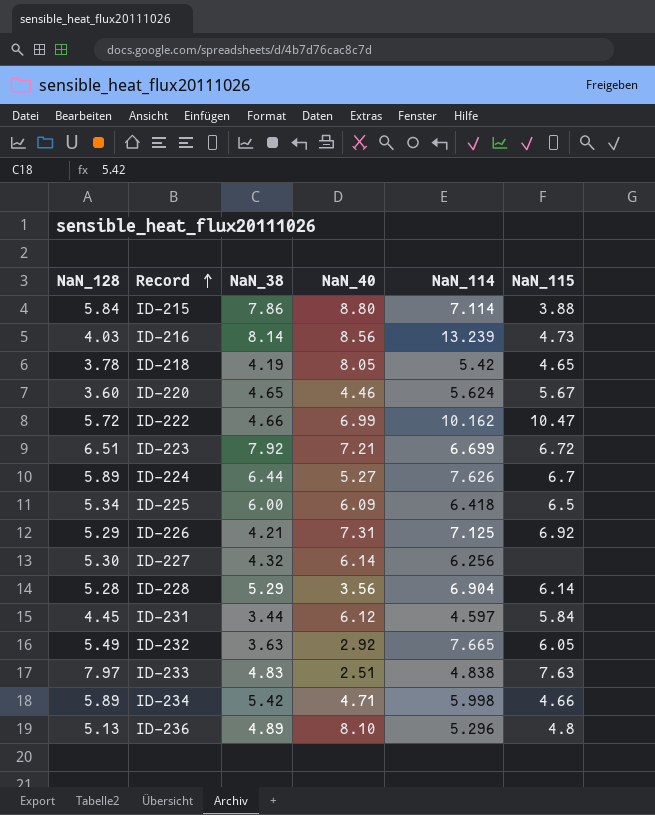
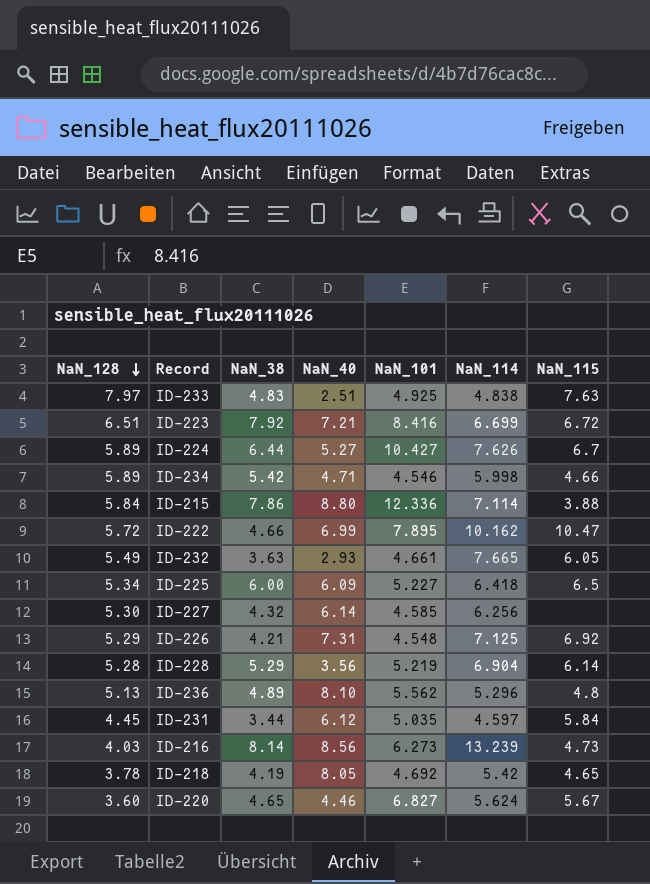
row order: Record ascending -> NaN_128 descending
column NaN_101 | position: none -> 5
ID-232 | NaN_40: 2.92 -> 2.93

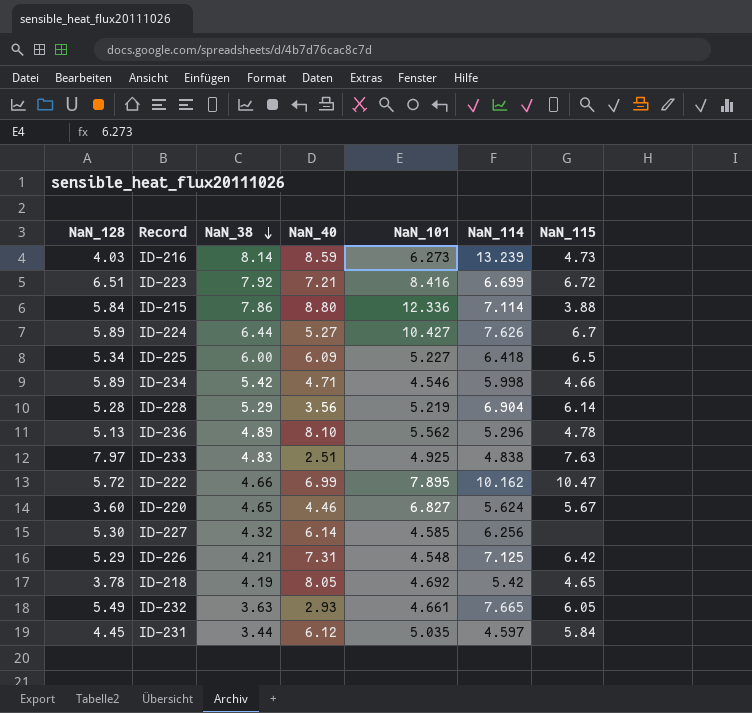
row order: NaN_128 descending -> NaN_38 descending
ID-216 | NaN_40: 8.56 -> 8.59
ID-236 | NaN_115: 4.8 -> 4.78
ID-226 | NaN_115: 6.92 -> 6.42

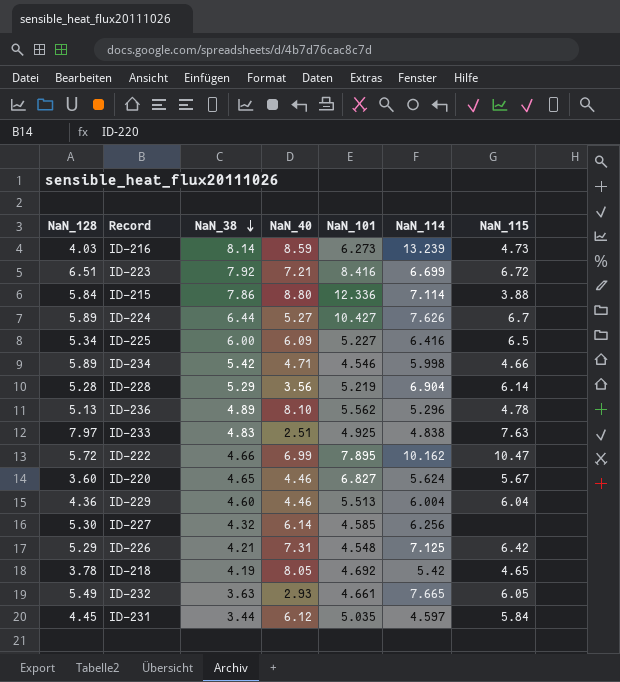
ID-225 | NaN_114: 6.418 -> 6.416
row ID-229: none -> 4.36 | 4.60 | 4.46 | 5.513 | 6.004 | 6.04

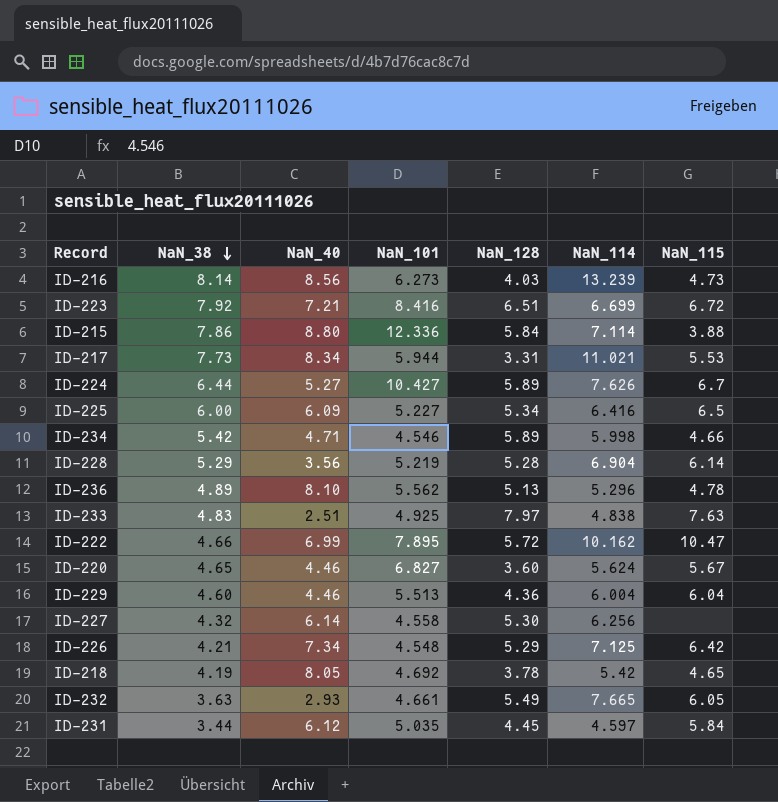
column NaN_128 | position: 1 -> 5
ID-216 | NaN_40: 8.59 -> 8.56
row ID-217: none -> 7.73 | 8.34 | 5.944 | 3.31 | 11.021 | 5.53
ID-227 | NaN_101: 4.585 -> 4.558
ID-226 | NaN_40: 7.31 -> 7.34

